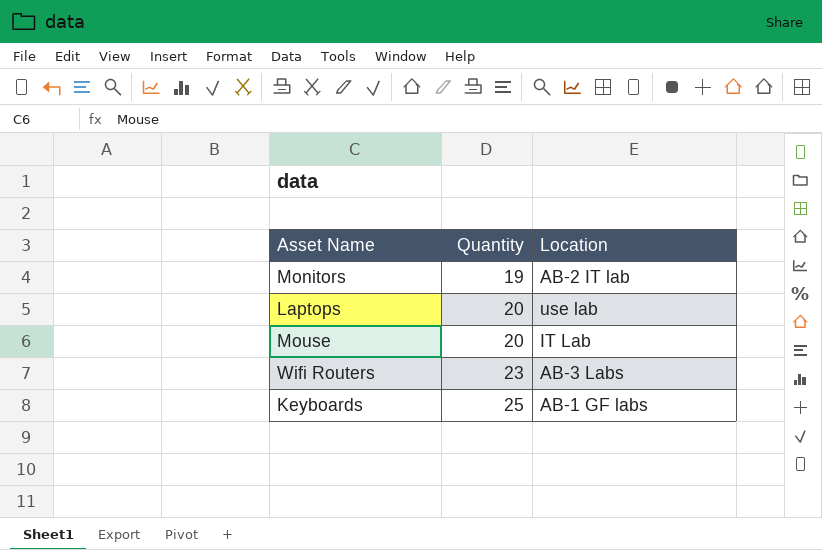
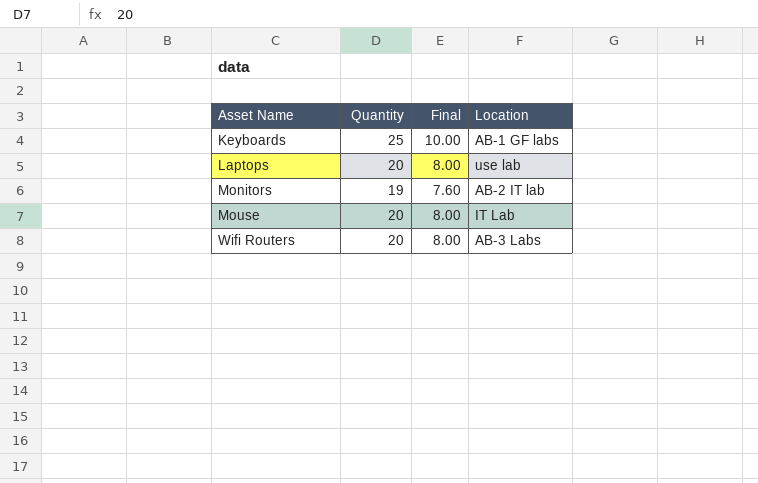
row order: Quantity ascending -> Asset Name ascending
column Final | formula: none -> [Quantity] * 0.4
Wifi Routers | Quantity: 23 -> 20

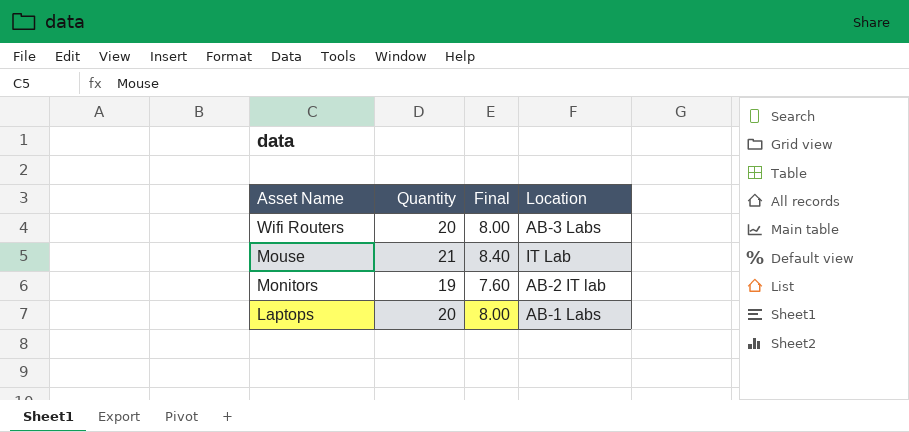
row order: Asset Name ascending -> Asset Name descending
row Keyboards: 25 | 10.00 | AB-1 GF labs -> none
Mouse | Quantity: 20 -> 21
Mouse | Final: 8.00 -> 8.40
Laptops | Location: use lab -> AB-1 Labs

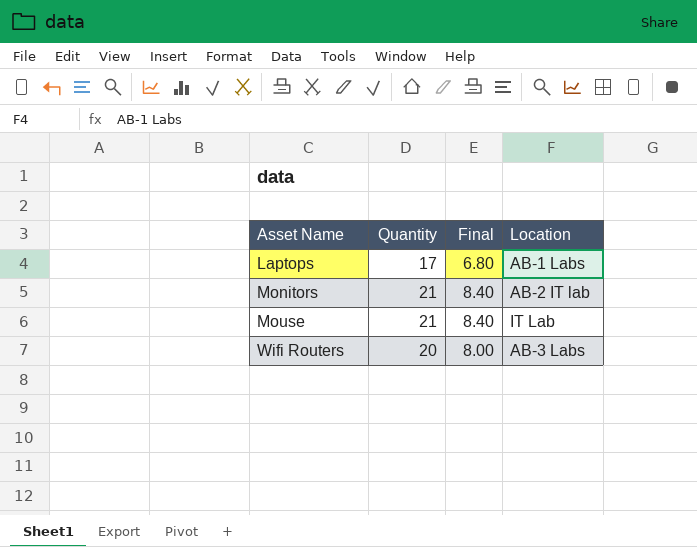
row order: Asset Name descending -> Asset Name ascending
Laptops | Quantity: 20 -> 17
Laptops | Final: 8.00 -> 6.80
Monitors | Quantity: 19 -> 21
Monitors | Final: 7.60 -> 8.40

